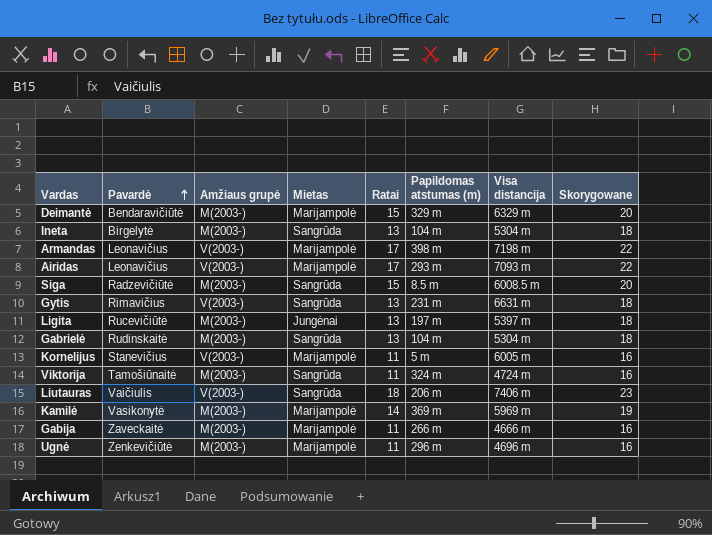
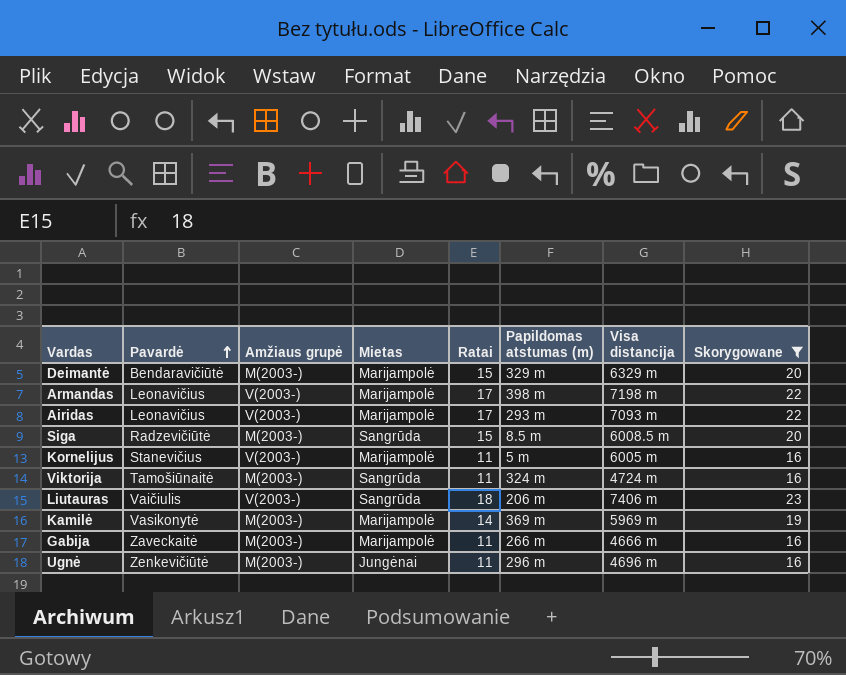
filter: none -> Skorygowane != 18
Ugnė | Mietas: Marijampolė -> Jungėnai

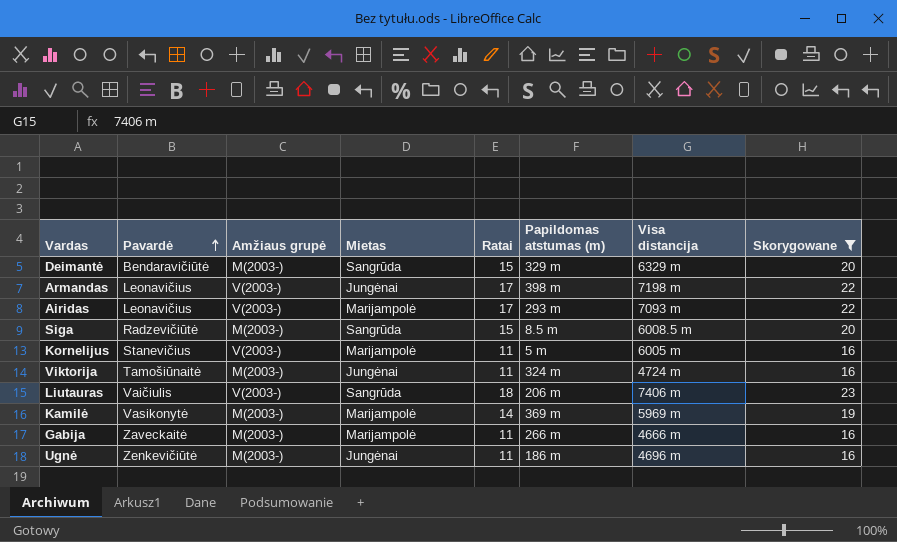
Deimantė | Mietas: Marijampolė -> Sangrūda
Armandas | Mietas: Marijampolė -> Jungėnai
Viktorija | Mietas: Sangrūda -> Jungėnai
Ugnė | Papildomas atstumas (m): 296 m -> 186 m

